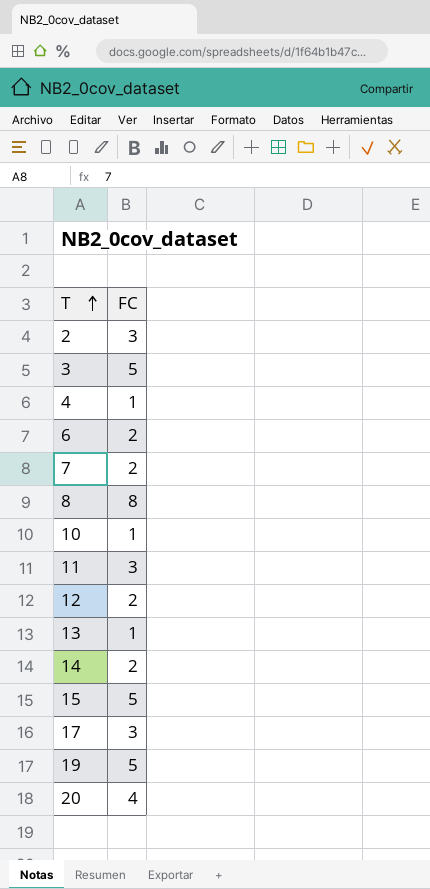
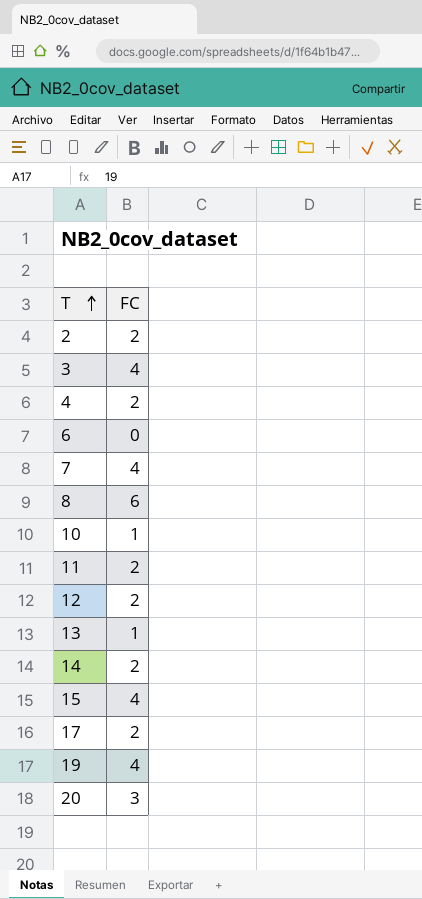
2 | FC: 3 -> 2
3 | FC: 5 -> 4
4 | FC: 1 -> 2
6 | FC: 2 -> 0
7 | FC: 2 -> 4
8 | FC: 8 -> 6
11 | FC: 3 -> 2
15 | FC: 5 -> 4
17 | FC: 3 -> 2
19 | FC: 5 -> 4
20 | FC: 4 -> 3

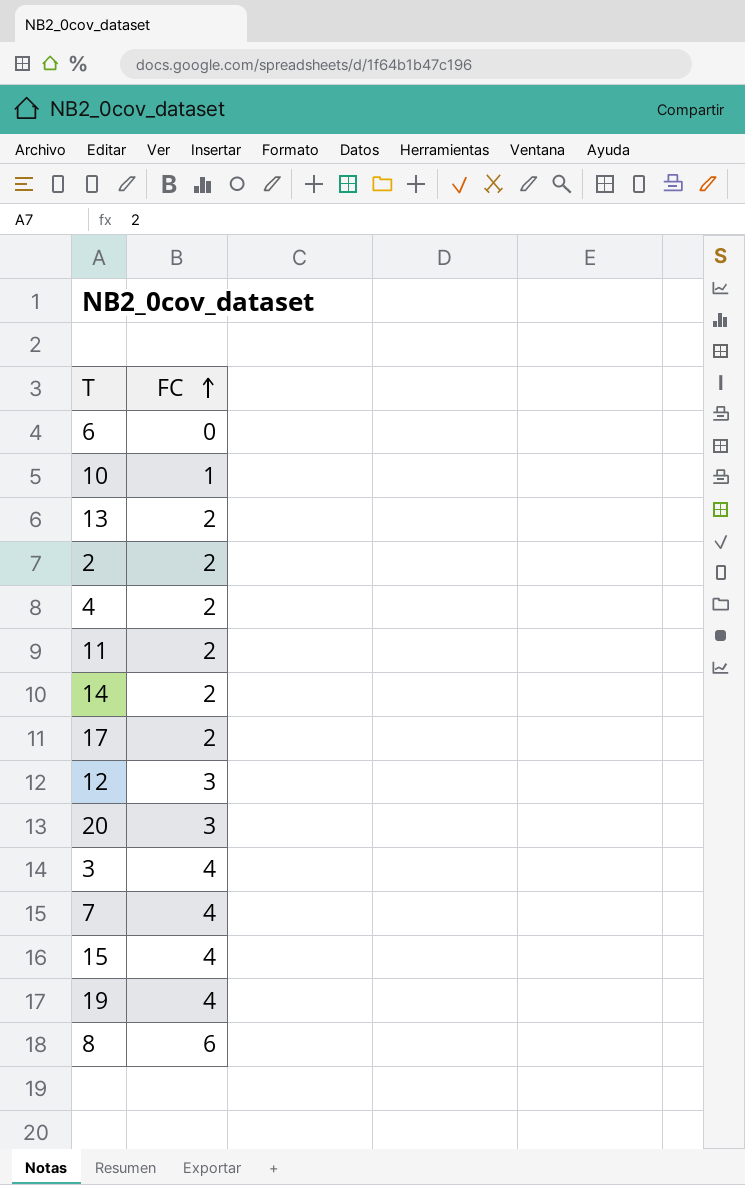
row order: T ascending -> FC ascending
13 | FC: 1 -> 2
12 | FC: 2 -> 3

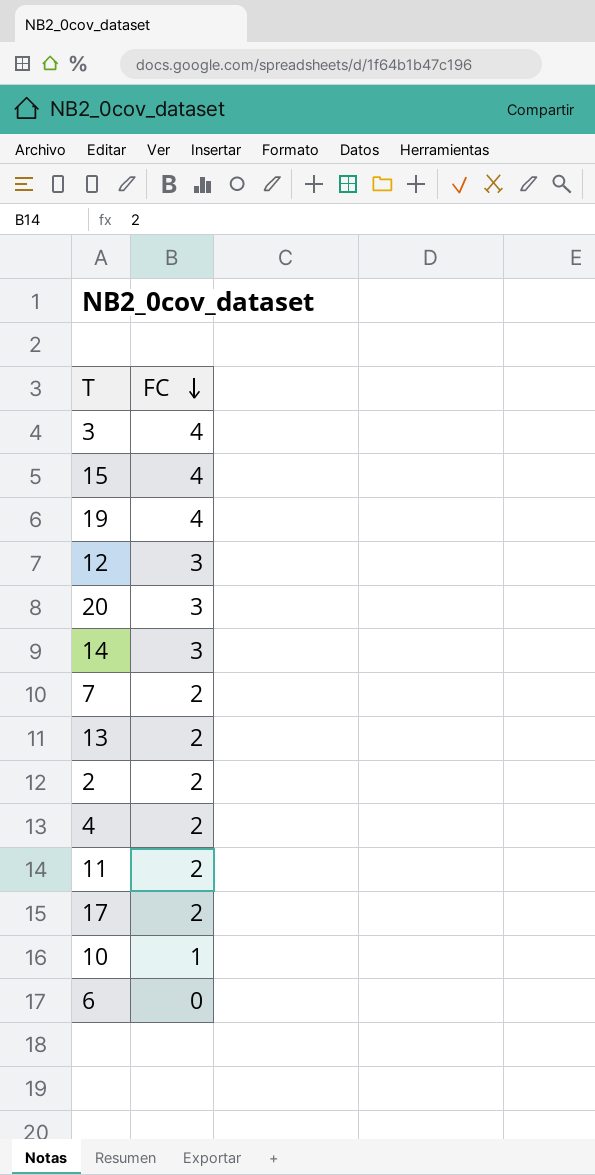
row order: FC ascending -> FC descending
row 8: 6 -> none
14 | FC: 2 -> 3
7 | FC: 4 -> 2

